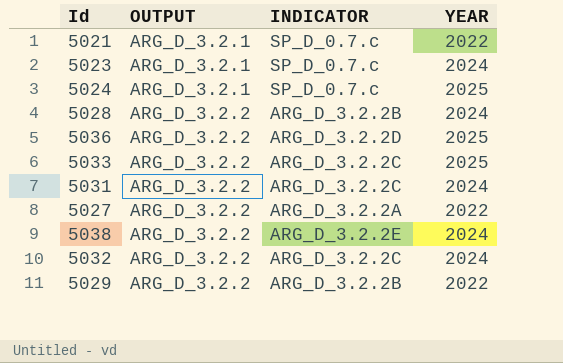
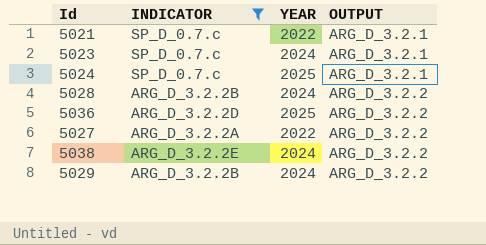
filter: none -> INDICATOR != ARG_D_3.2.2C
column OUTPUT | position: 2 -> 4
5029 | YEAR: 2022 -> 2024

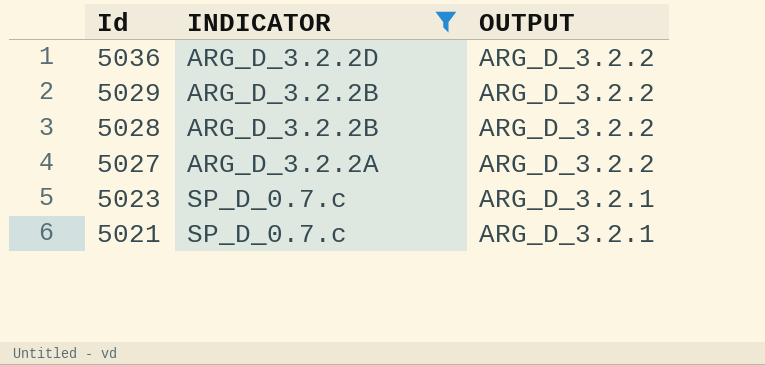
row order: OUTPUT ascending -> Id descending
column YEAR | position: 3 -> none
row 5024: SP_D_0.7.c | 2025 | ARG_D_3.2.1 -> none
row 5038: ARG_D_3.2.2E | 2024 | ARG_D_3.2.2 -> none

